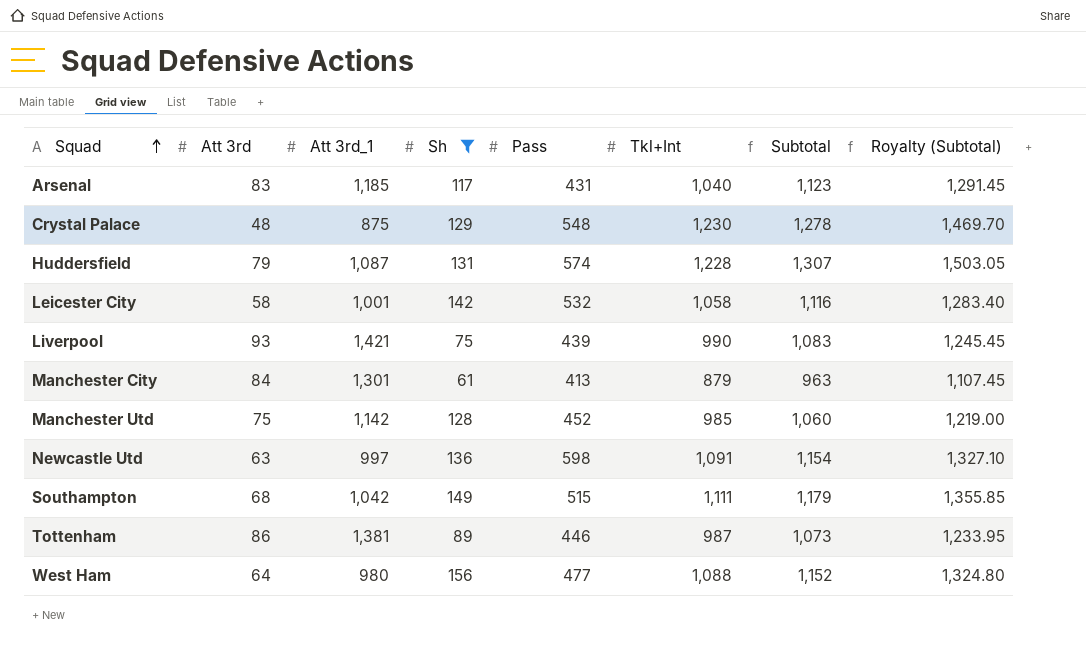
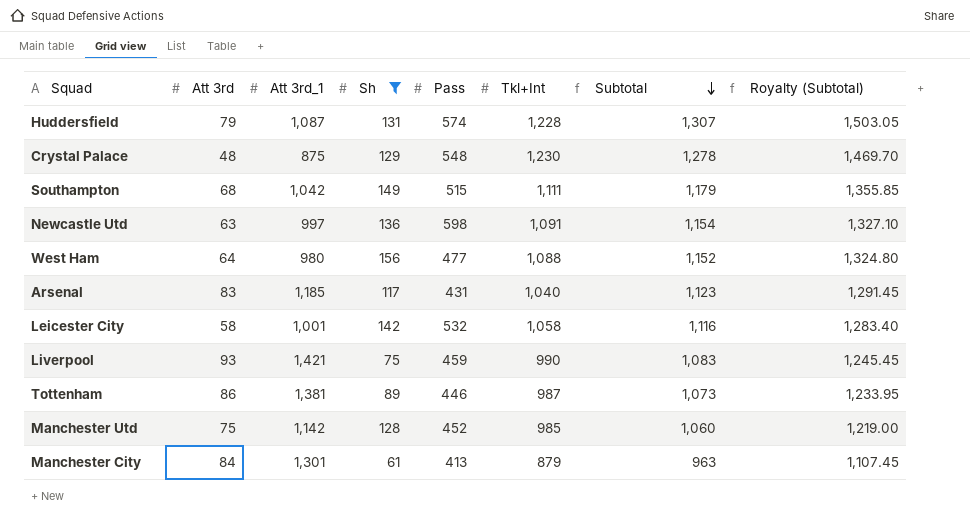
row order: Squad ascending -> Subtotal descending
Liverpool | Pass: 439 -> 459

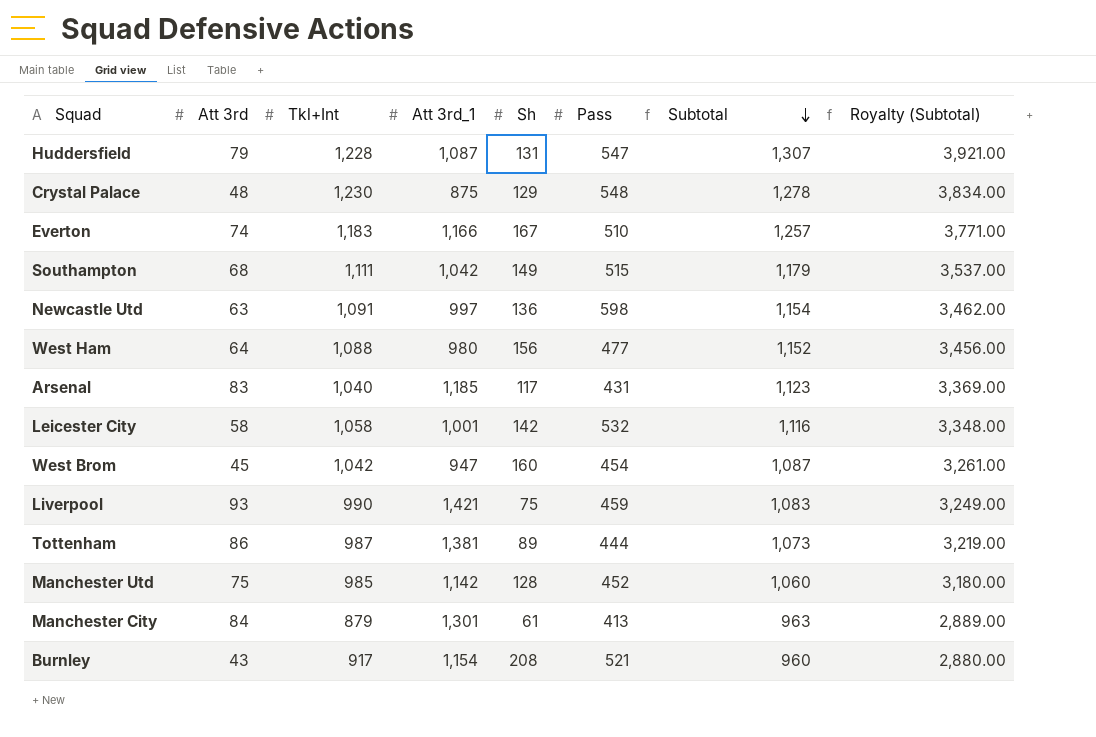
filter: Sh <= 156 -> none
column Tkl+Int | position: 6 -> 3
column Royalty (Subtotal) | formula: [Subtotal] * 1.15 -> [Subtotal] * 3
Huddersfield | Pass: 574 -> 547
Tottenham | Pass: 446 -> 444

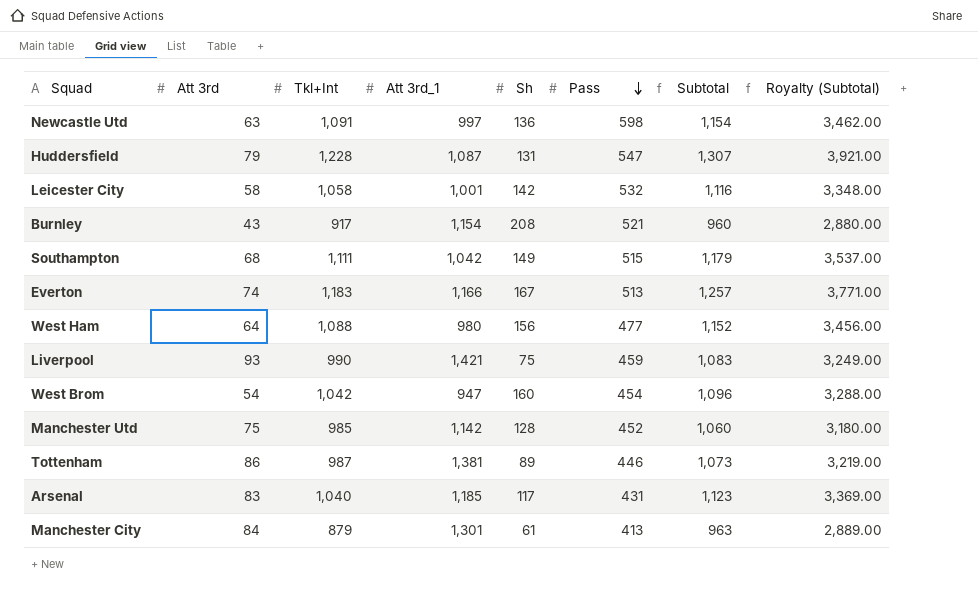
row order: Subtotal descending -> Pass descending
row Crystal Palace: 48 | 1,230 | 875 | 129 | 548 | 1,278 | 3,834.00 -> none
Everton | Pass: 510 -> 513
West Brom | Att 3rd: 45 -> 54
West Brom | Subtotal: 1,087 -> 1,096
West Brom | Royalty (Subtotal): 3,261.00 -> 3,288.00
Tottenham | Pass: 444 -> 446

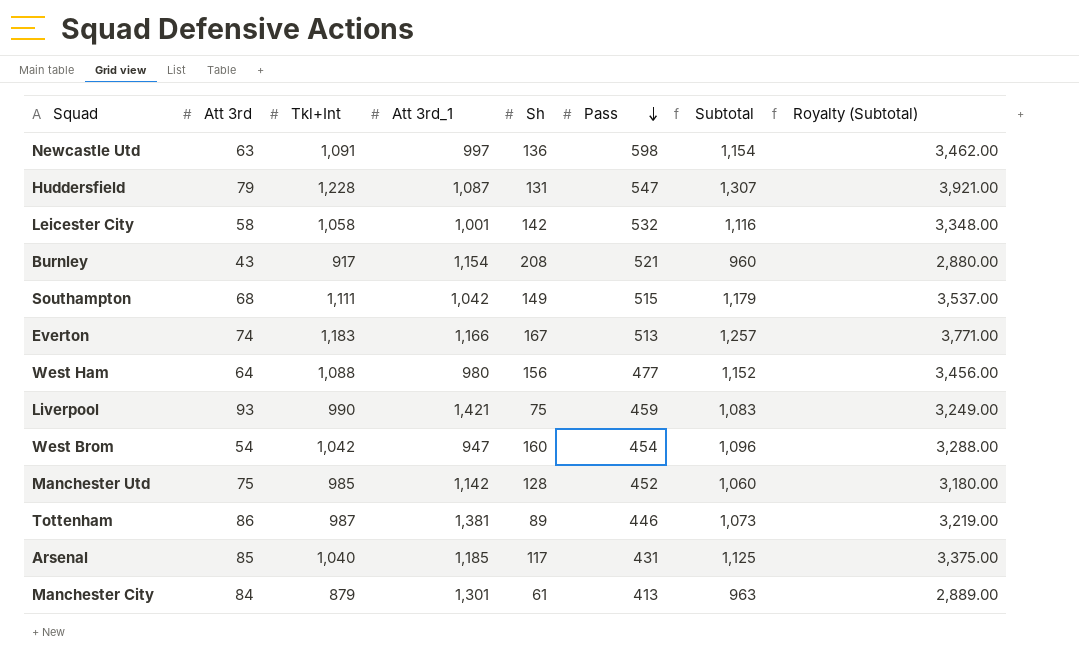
Arsenal | Att 3rd: 83 -> 85
Arsenal | Subtotal: 1,123 -> 1,125
Arsenal | Royalty (Subtotal): 3,369.00 -> 3,375.00

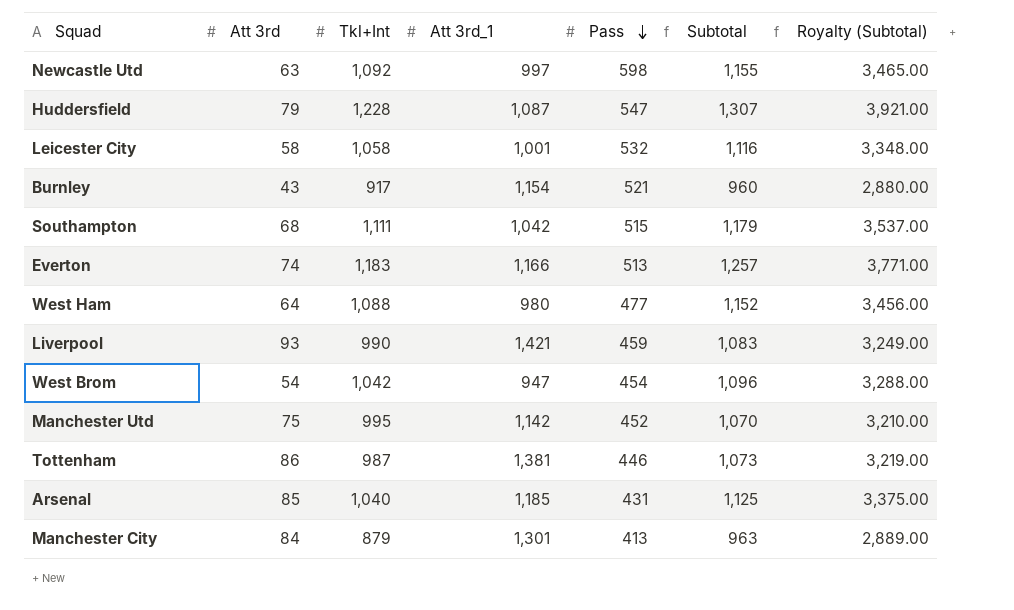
column Sh | position: 5 -> none
Newcastle Utd | Tkl+Int: 1,091 -> 1,092
Newcastle Utd | Subtotal: 1,154 -> 1,155
Newcastle Utd | Royalty (Subtotal): 3,462.00 -> 3,465.00
Manchester Utd | Tkl+Int: 985 -> 995
Manchester Utd | Subtotal: 1,060 -> 1,070
Manchester Utd | Royalty (Subtotal): 3,180.00 -> 3,210.00

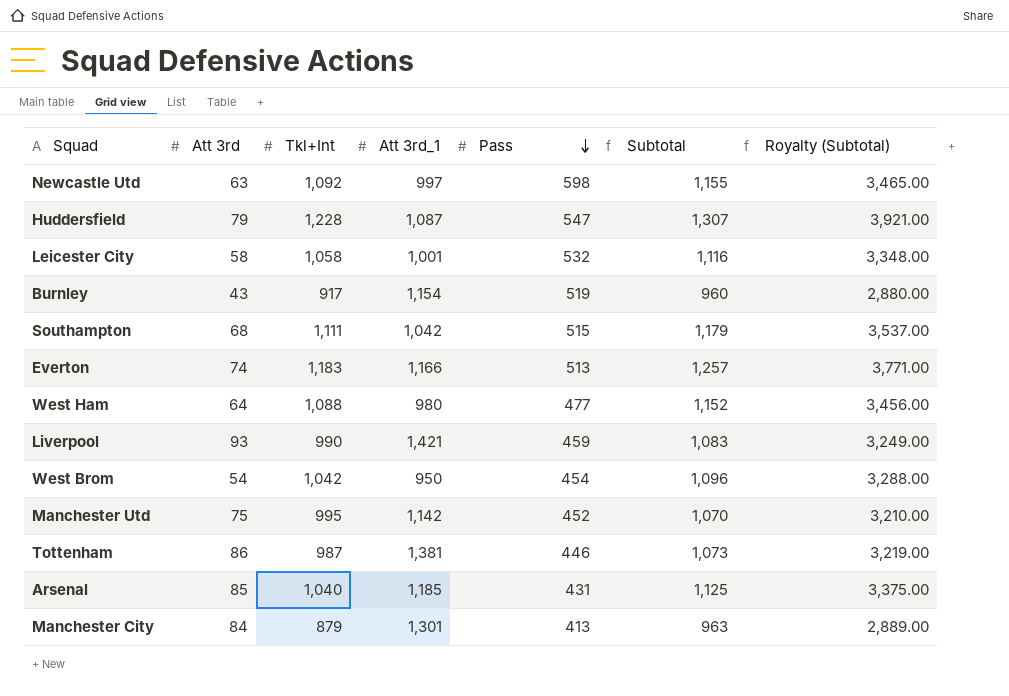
Burnley | Pass: 521 -> 519
West Brom | Att 3rd_1: 947 -> 950

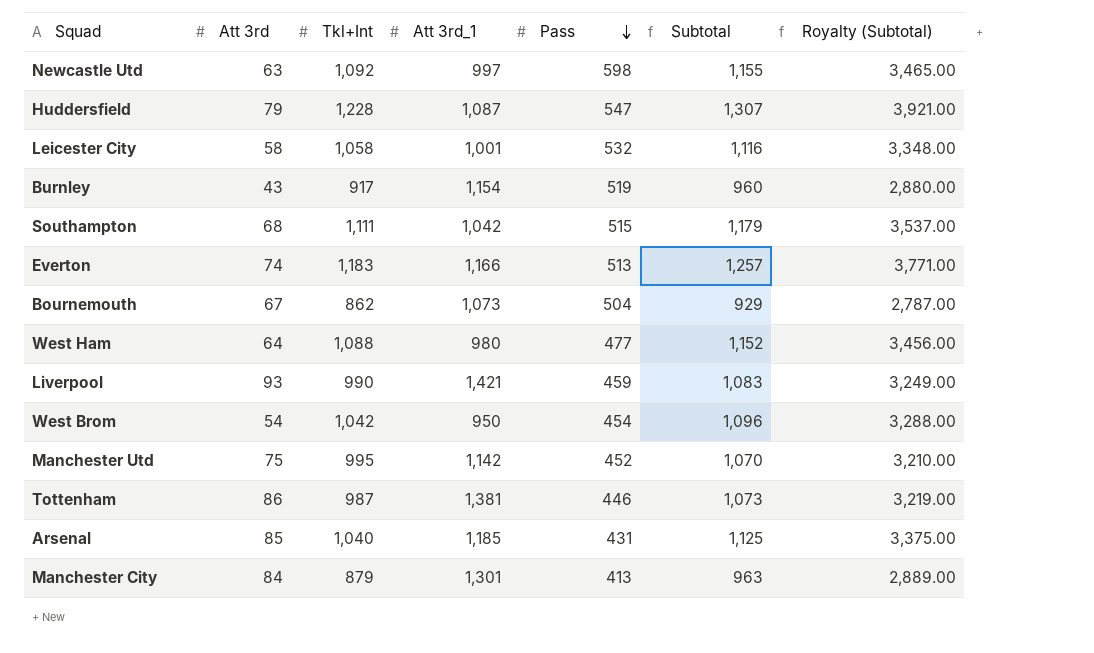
row Bournemouth: none -> 67 | 862 | 1,073 | 504 | 929 | 2,787.00

